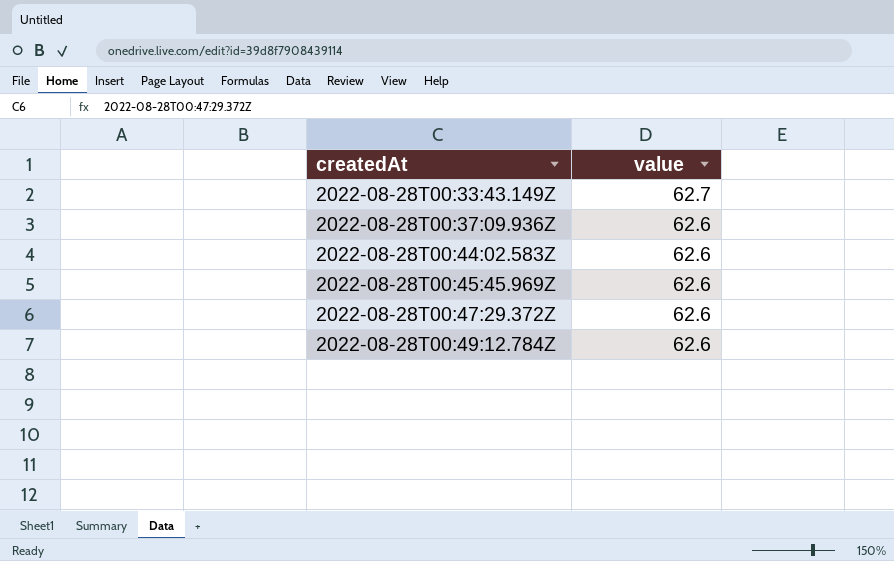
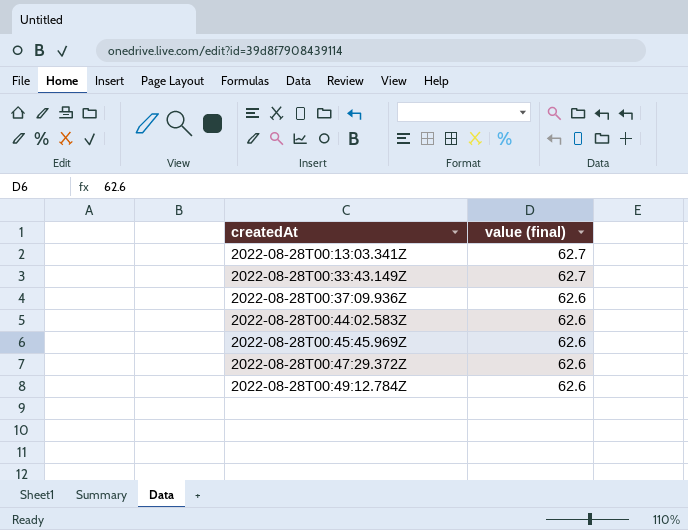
column name: value -> value (final)
row 2022-08-28T00:13:03.341Z: none -> 62.7

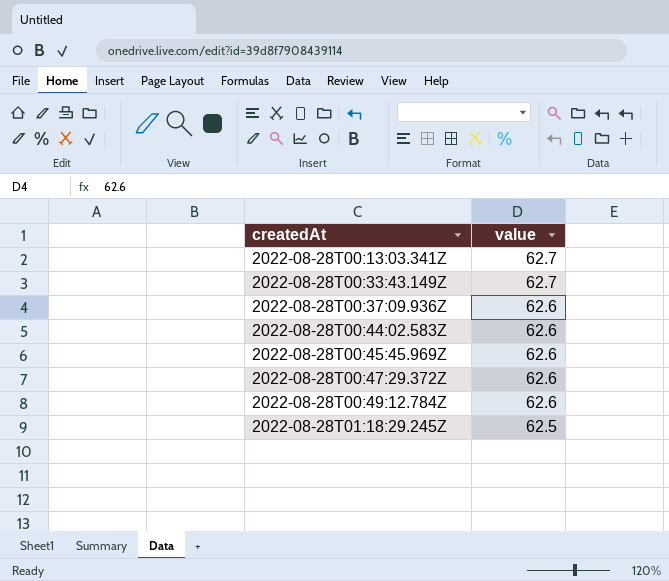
column name: value (final) -> value
row 2022-08-28T01:18:29.245Z: none -> 62.5

